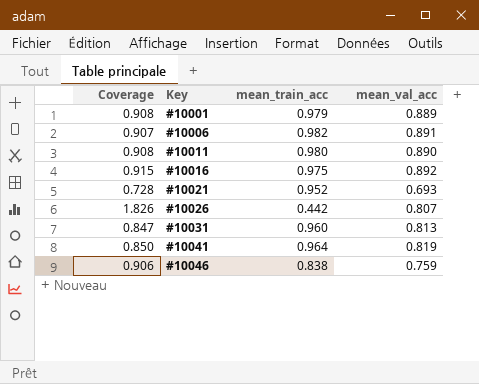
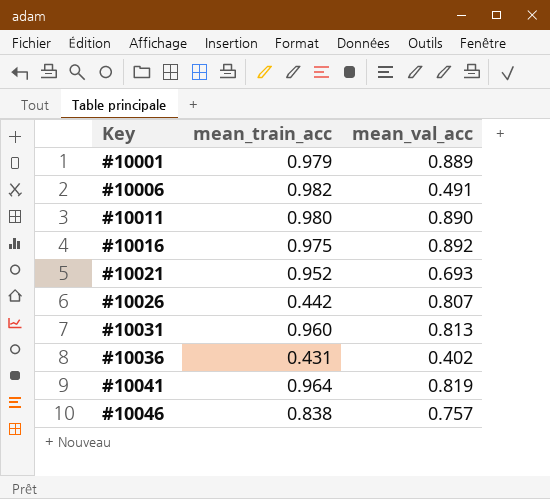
column Coverage | formula: [mean_val_acc] / [mean_train_acc] -> none
#10006 | mean_val_acc: 0.891 -> 0.491
row #10036: none -> 0.431 | 0.402
#10046 | mean_val_acc: 0.759 -> 0.757

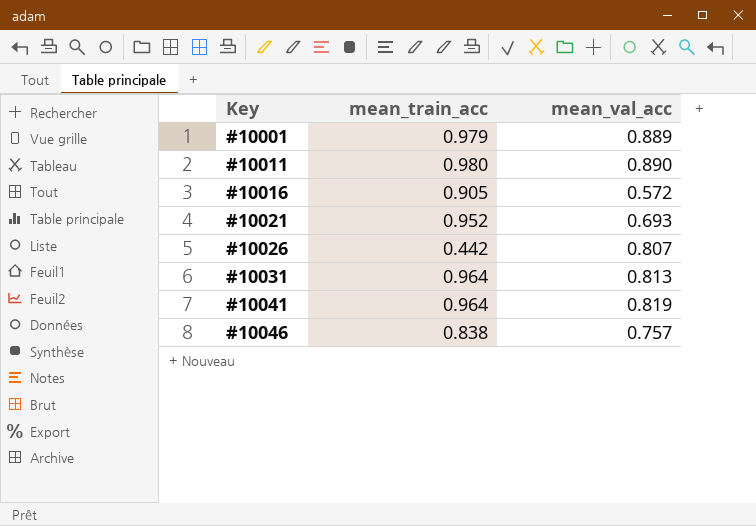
row #10006: 0.982 | 0.491 -> none
row #10036: 0.431 | 0.402 -> none
#10016 | mean_train_acc: 0.975 -> 0.905
#10016 | mean_val_acc: 0.892 -> 0.572
#10031 | mean_train_acc: 0.960 -> 0.964

